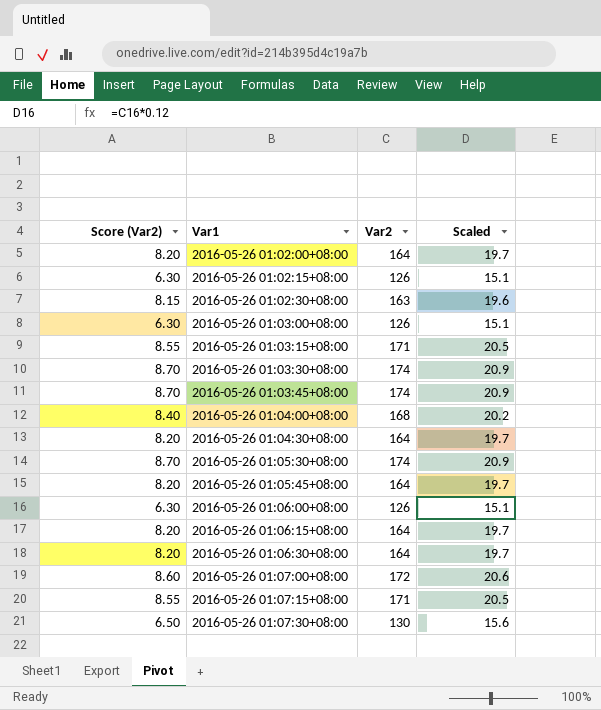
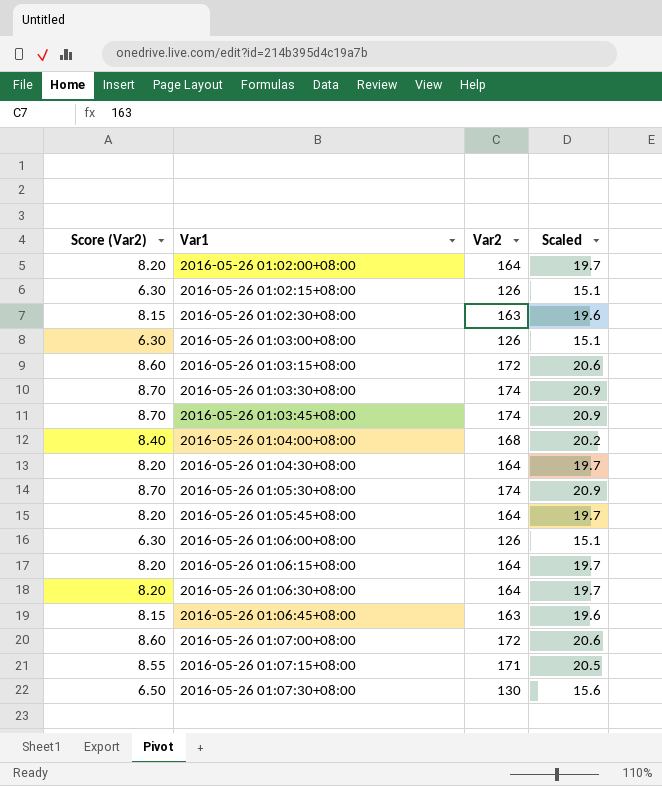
2016-05-26 01:03:15+08:00 | Score (Var2): 8.55 -> 8.60
2016-05-26 01:03:15+08:00 | Var2: 171 -> 172
2016-05-26 01:03:15+08:00 | Scaled: 20.5 -> 20.6
row 2016-05-26 01:06:45+08:00: none -> 8.15 | 163 | 19.6

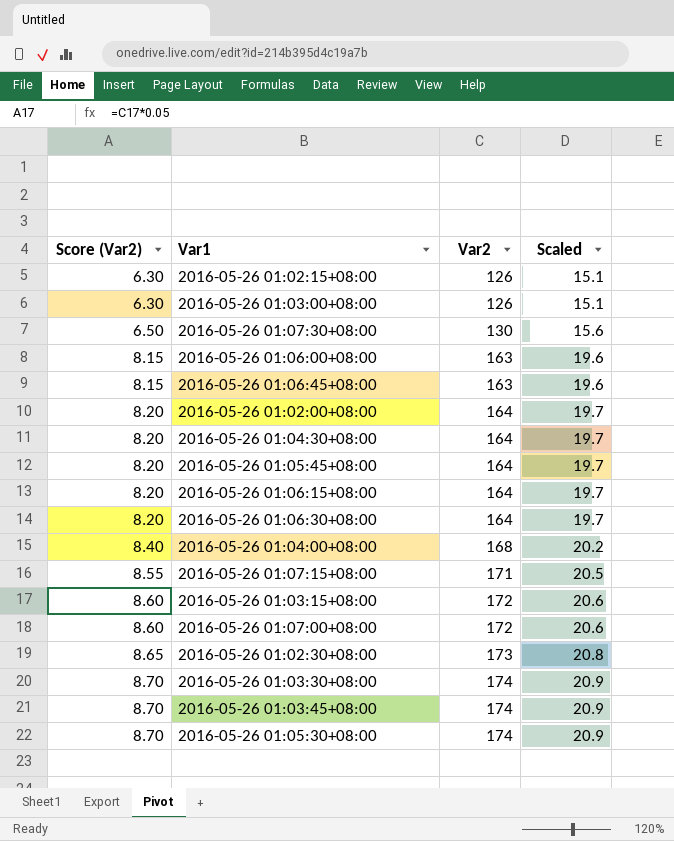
row order: Var1 ascending -> Score (Var2) ascending
2016-05-26 01:06:00+08:00 | Score (Var2): 6.30 -> 8.15
2016-05-26 01:06:00+08:00 | Var2: 126 -> 163
2016-05-26 01:06:00+08:00 | Scaled: 15.1 -> 19.6
2016-05-26 01:02:30+08:00 | Score (Var2): 8.15 -> 8.65
2016-05-26 01:02:30+08:00 | Var2: 163 -> 173
2016-05-26 01:02:30+08:00 | Scaled: 19.6 -> 20.8

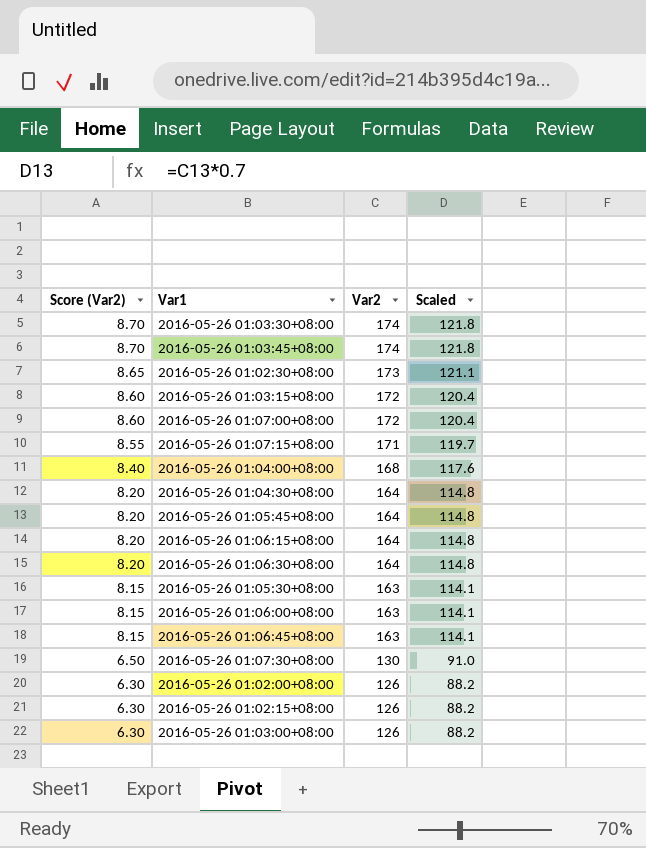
row order: Score (Var2) ascending -> Score (Var2) descending
column Scaled | formula: [Var2] * 0.12 -> [Var2] * 0.7
2016-05-26 01:05:30+08:00 | Score (Var2): 8.70 -> 8.15
2016-05-26 01:05:30+08:00 | Var2: 174 -> 163
2016-05-26 01:02:00+08:00 | Score (Var2): 8.20 -> 6.30
2016-05-26 01:02:00+08:00 | Var2: 164 -> 126

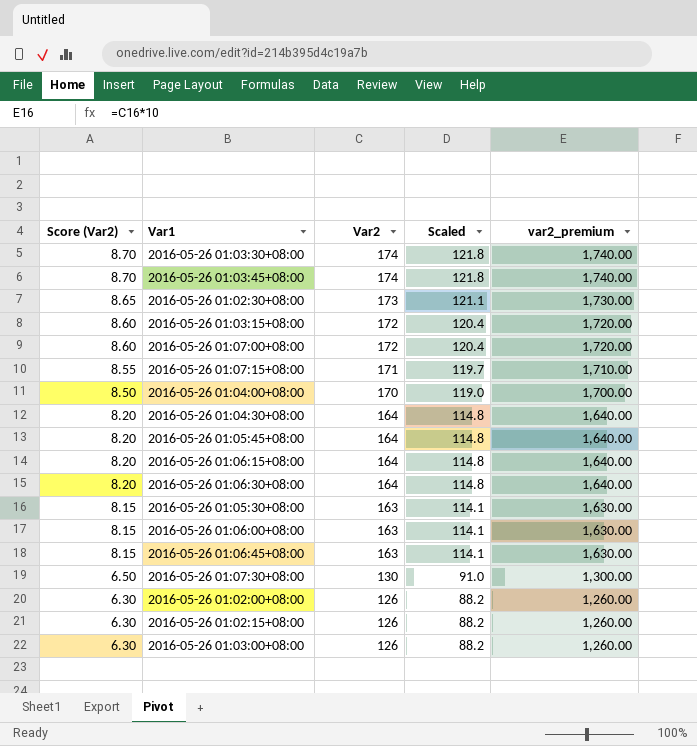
column var2_premium | formula: none -> [Var2] * 10
2016-05-26 01:04:00+08:00 | Score (Var2): 8.40 -> 8.50
2016-05-26 01:04:00+08:00 | Var2: 168 -> 170
2016-05-26 01:04:00+08:00 | Scaled: 117.6 -> 119.0

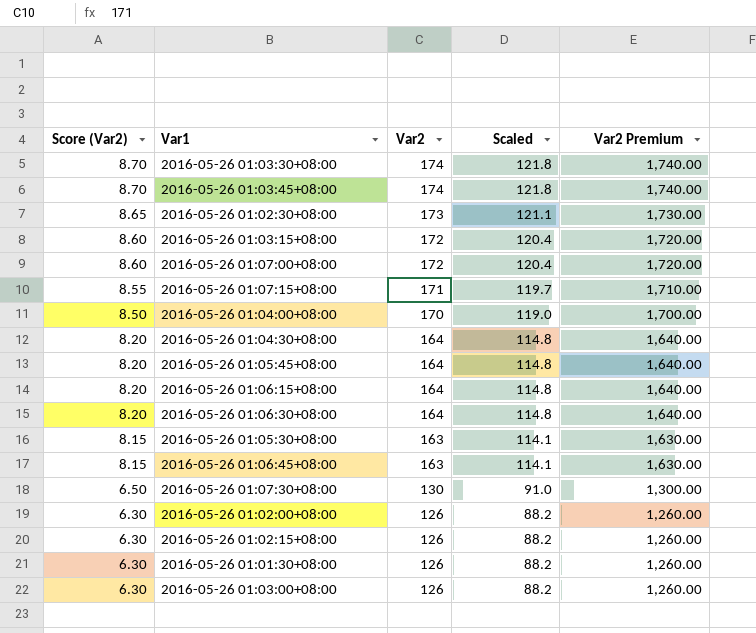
column name: var2_premium -> Var2 Premium
row 2016-05-26 01:06:00+08:00: 8.15 | 163 | 114.1 | 1,630.00 -> none
row 2016-05-26 01:01:30+08:00: none -> 6.30 | 126 | 88.2 | 1,260.00

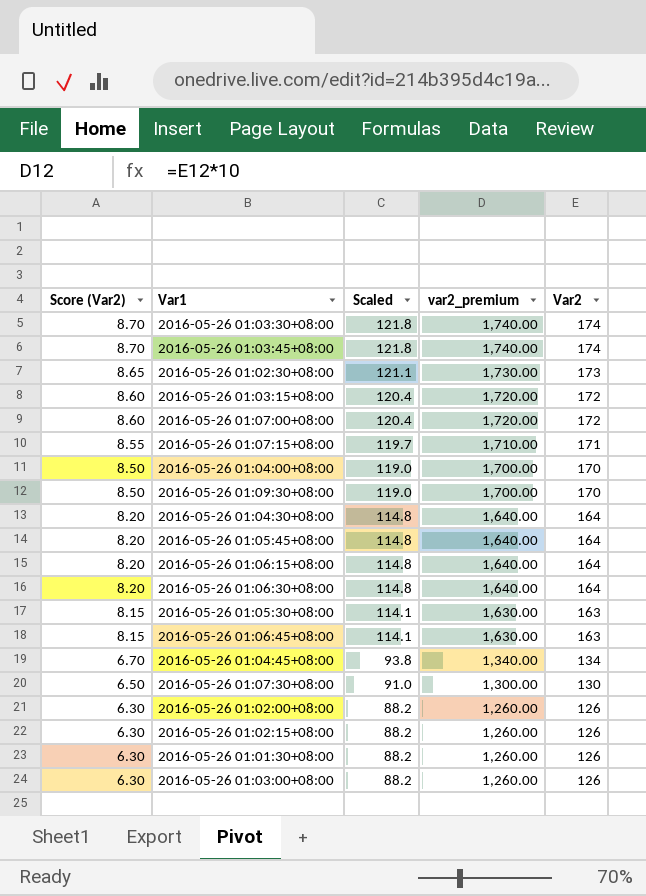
column name: Var2 Premium -> var2_premium
column Var2 | position: 3 -> 5
row 2016-05-26 01:09:30+08:00: none -> 8.50 | 119.0 | 1,700.00 | 170
row 2016-05-26 01:04:45+08:00: none -> 6.70 | 93.8 | 1,340.00 | 134

